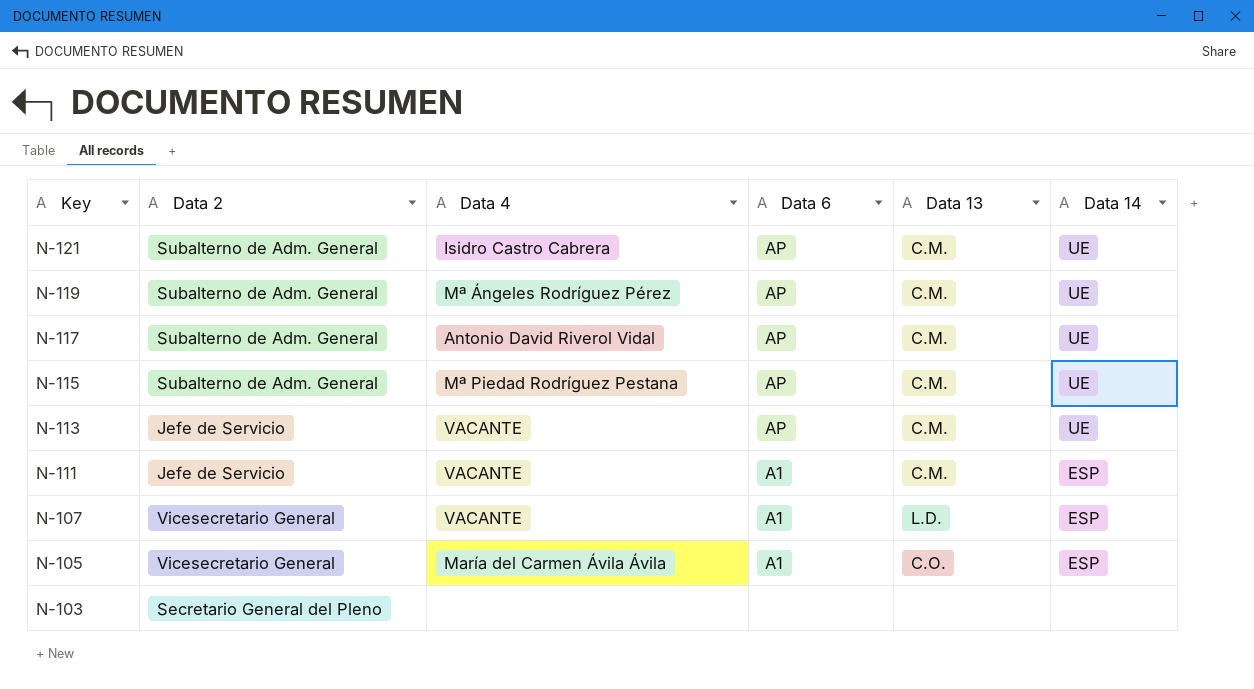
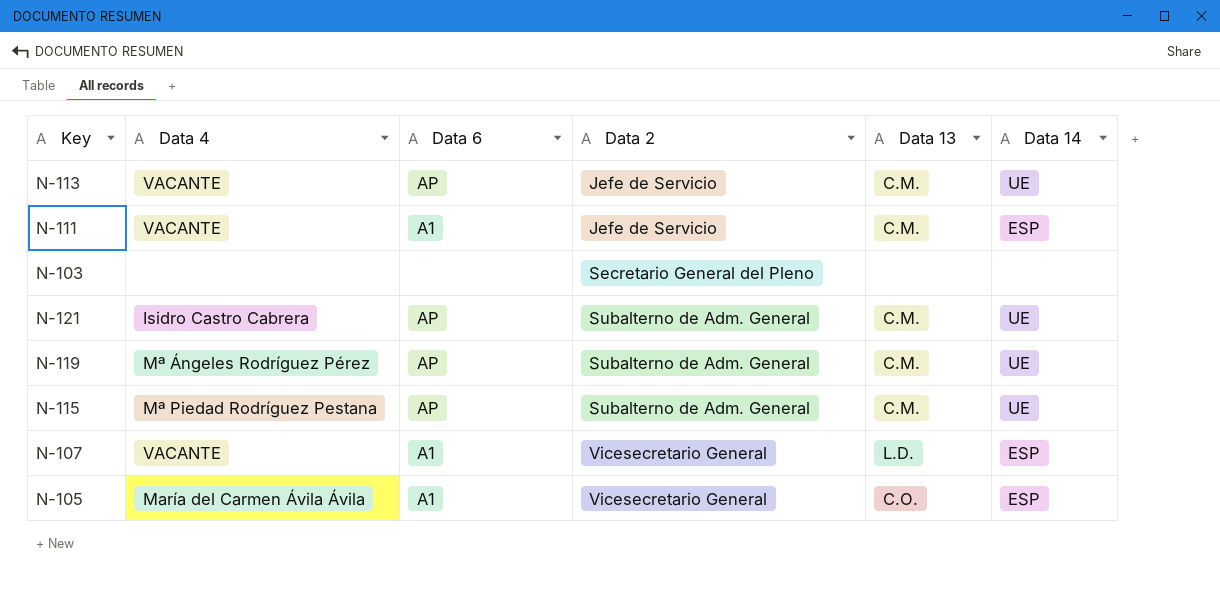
row order: Key descending -> Data 2 ascending
column Data 2 | position: 2 -> 4
row N-117: Subalterno de Adm. General | Antonio David Riverol Vidal | AP | C.M. | UE -> none

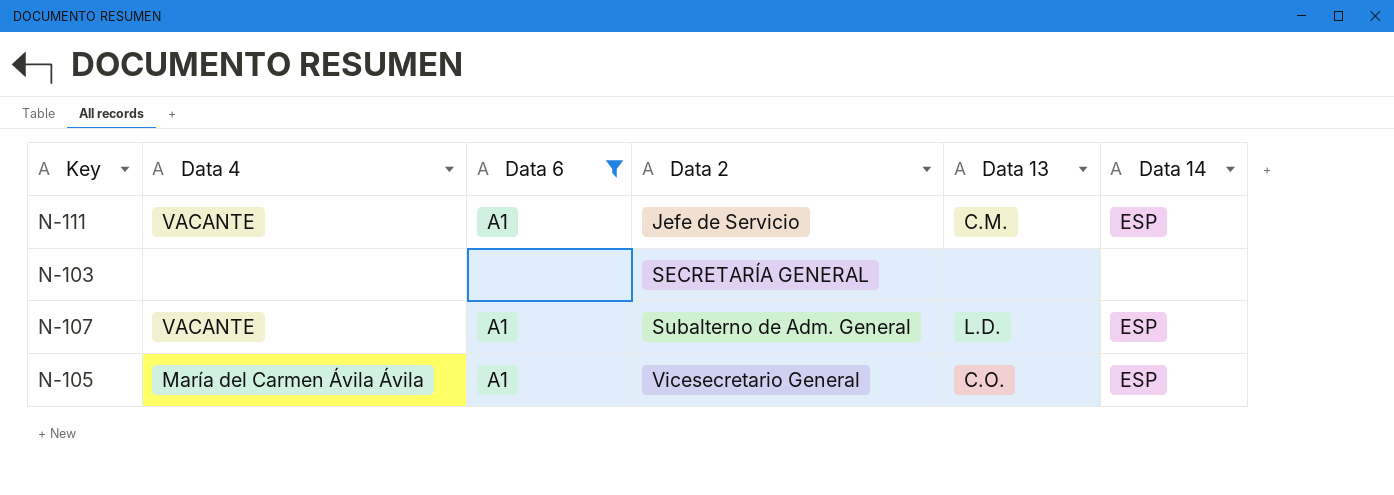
filter: none -> Data 6 != AP
N-103 | Data 2: Secretario General del Pleno -> SECRETARÍA GENERAL
N-107 | Data 2: Vicesecretario General -> Subalterno de Adm. General

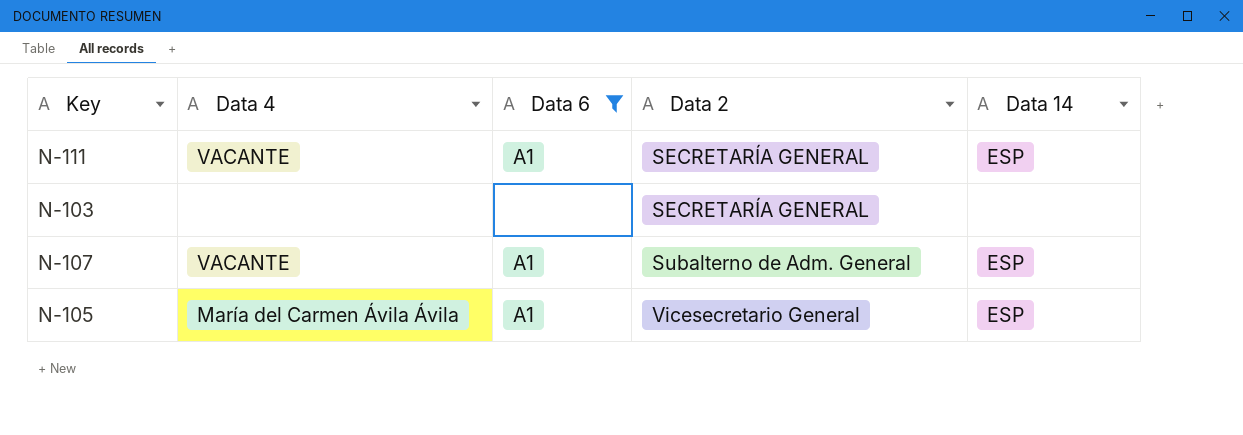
column Data 13 | position: 5 -> none
N-111 | Data 2: Jefe de Servicio -> SECRETARÍA GENERAL

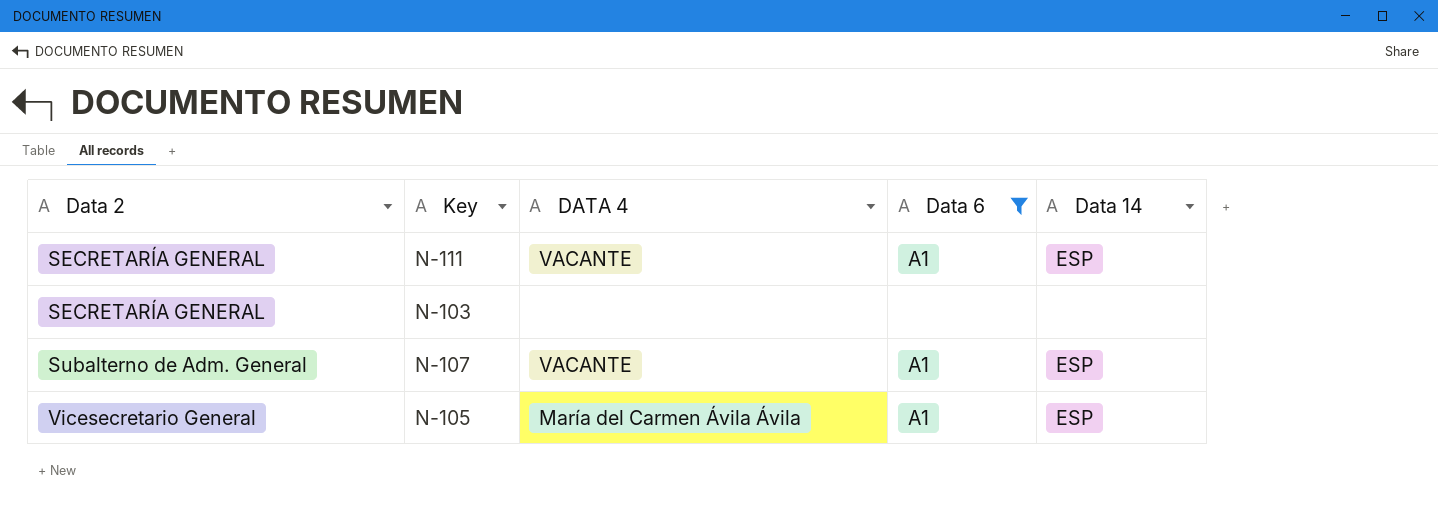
column Data 2 | position: 4 -> 1
column name: Data 4 -> DATA 4

